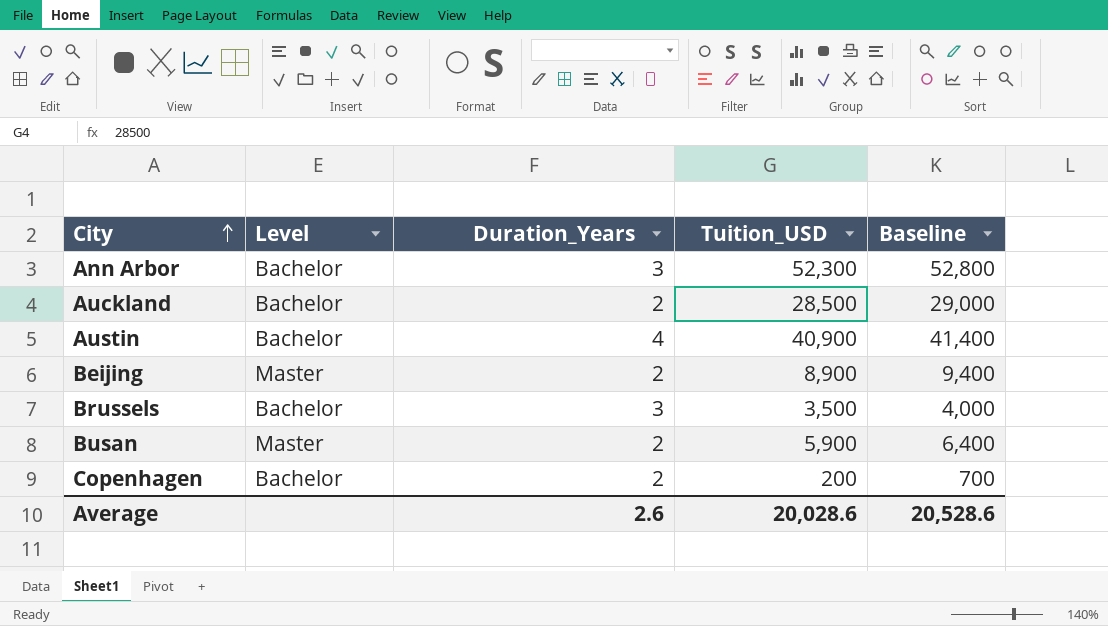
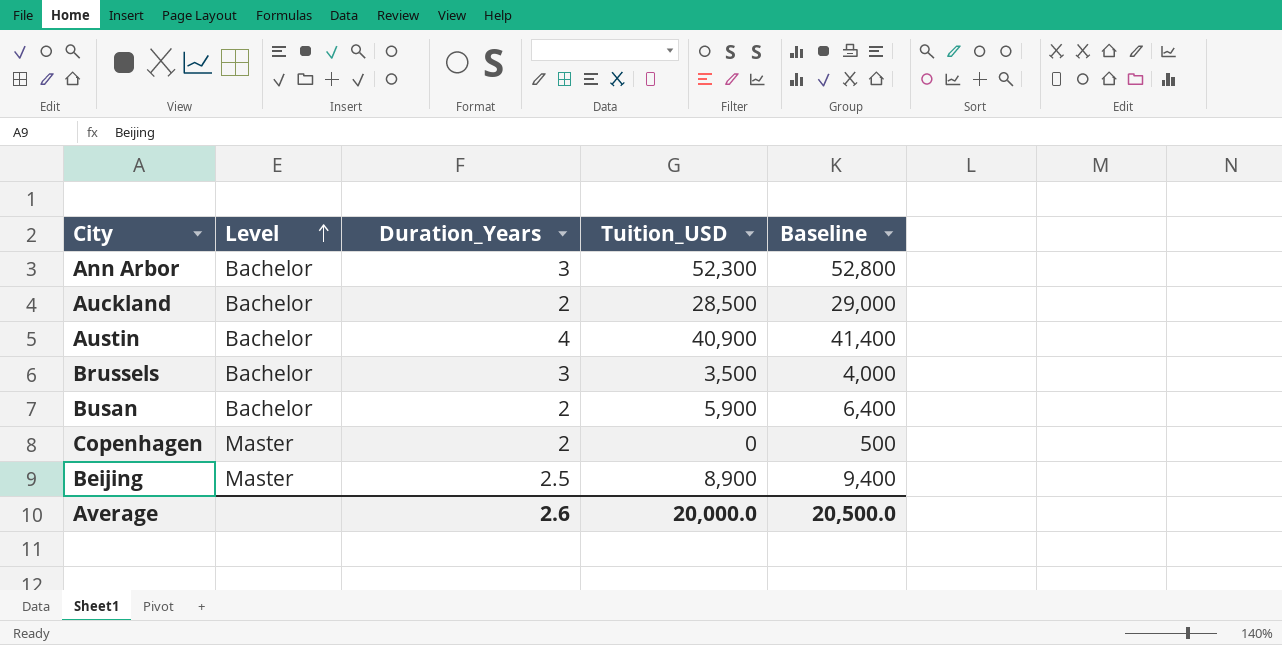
row order: City ascending -> Level ascending
Busan | Level: Master -> Bachelor
Copenhagen | Level: Bachelor -> Master
Copenhagen | Tuition_USD: 200 -> 0
Copenhagen | Baseline: 700 -> 500
Beijing | Duration_Years: 2 -> 2.5
Average | Tuition_USD: 20,028.6 -> 20,000.0
Average | Baseline: 20,528.6 -> 20,500.0

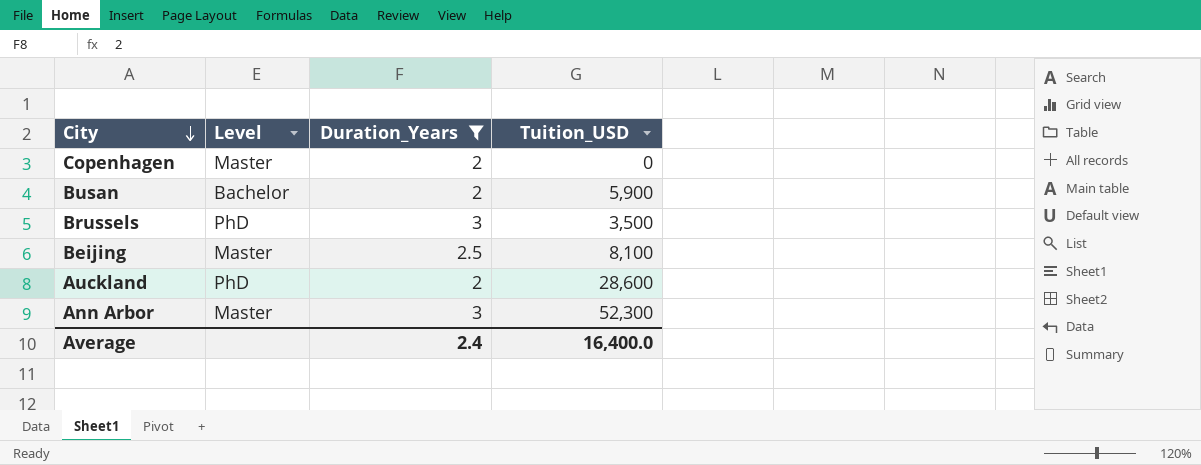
filter: none -> Duration_Years != 4
row order: Level ascending -> City descending
column Baseline | formula: [Tuition_USD] + 500 -> none
Brussels | Level: Bachelor -> PhD
Beijing | Tuition_USD: 8,900 -> 8,100
Auckland | Level: Bachelor -> PhD
Auckland | Tuition_USD: 28,500 -> 28,600
Ann Arbor | Level: Bachelor -> Master
Average | Duration_Years: 2.6 -> 2.4
Average | Tuition_USD: 20,000.0 -> 16,400.0

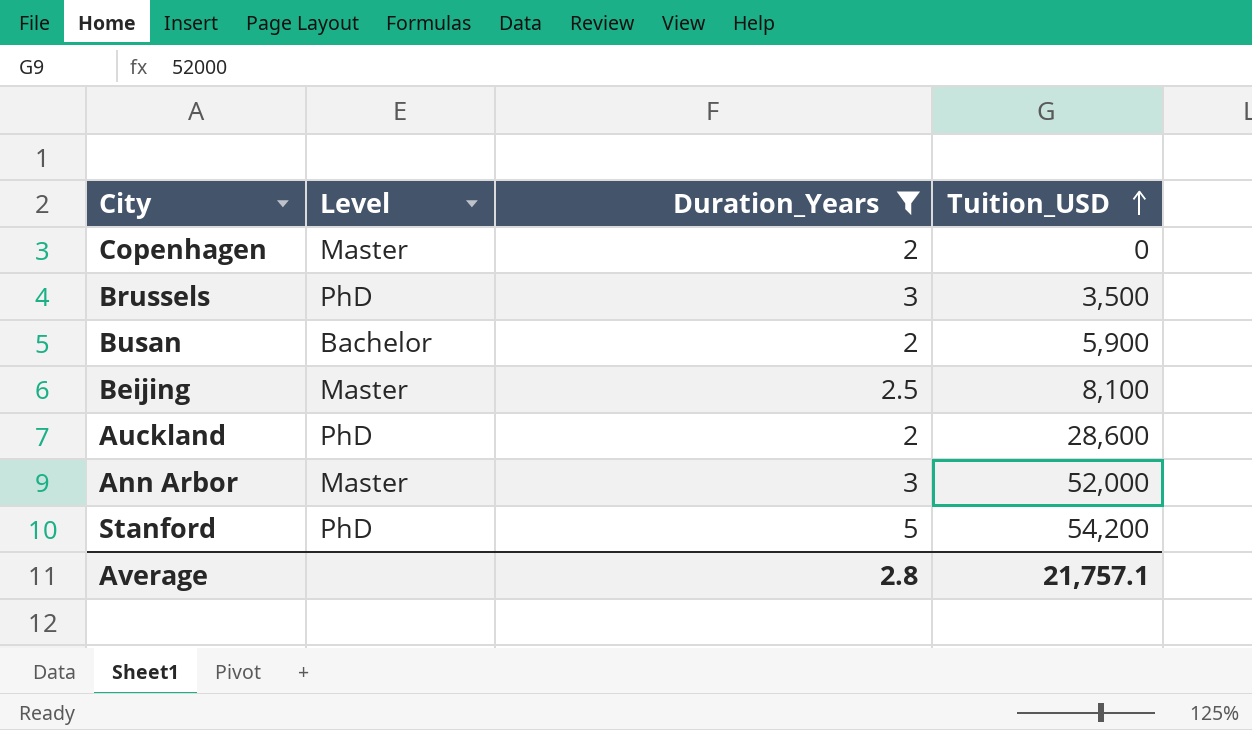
row order: City descending -> Tuition_USD ascending
Ann Arbor | Tuition_USD: 52,300 -> 52,000
row Stanford: none -> PhD | 5 | 54,200
Average | Duration_Years: 2.4 -> 2.8
Average | Tuition_USD: 16,400.0 -> 21,757.1

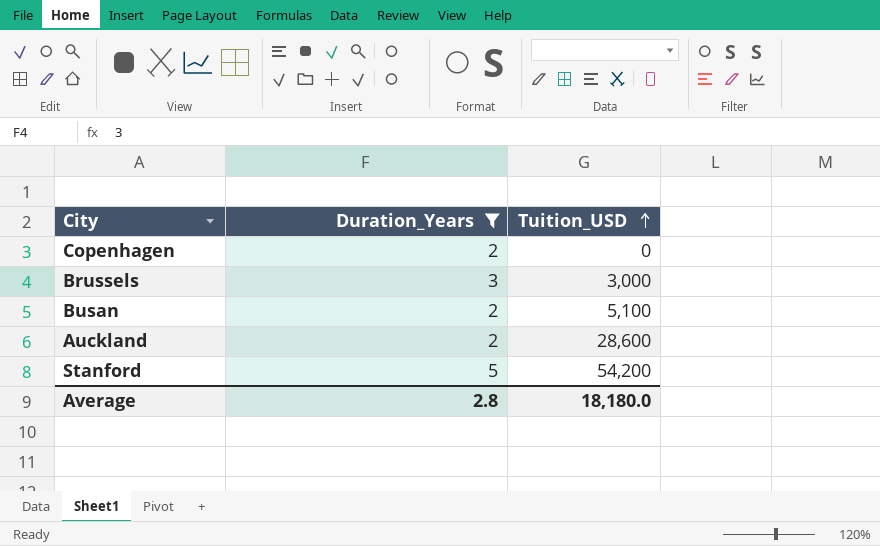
column Level | position: 2 -> none
row Beijing: Master | 2.5 | 8,100 -> none
row Ann Arbor: Master | 3 | 52,000 -> none
Brussels | Tuition_USD: 3,500 -> 3,000
Busan | Tuition_USD: 5,900 -> 5,100
Average | Tuition_USD: 21,757.1 -> 18,180.0

